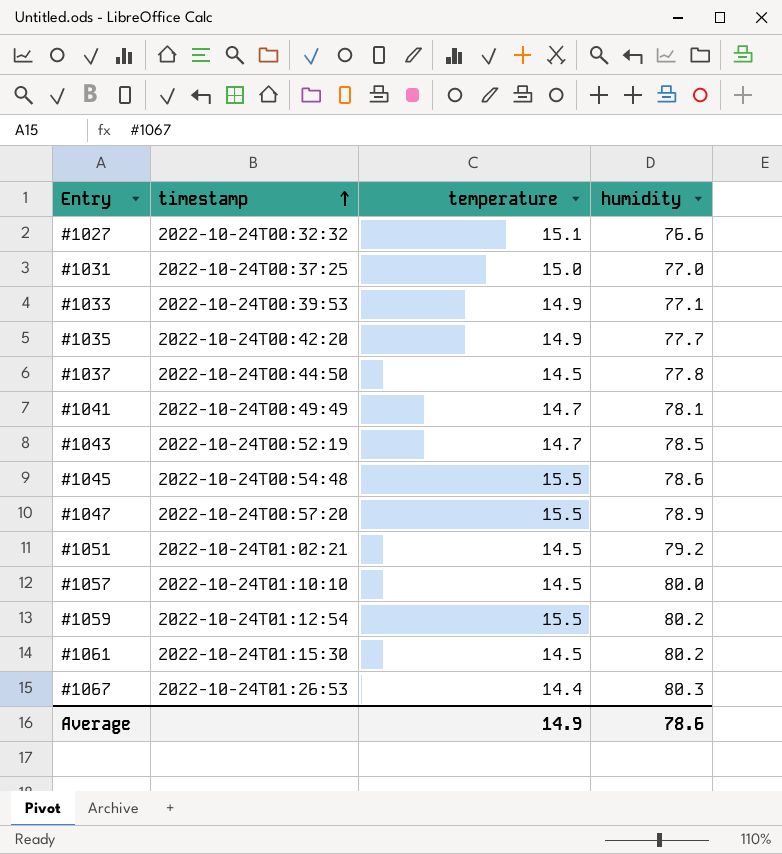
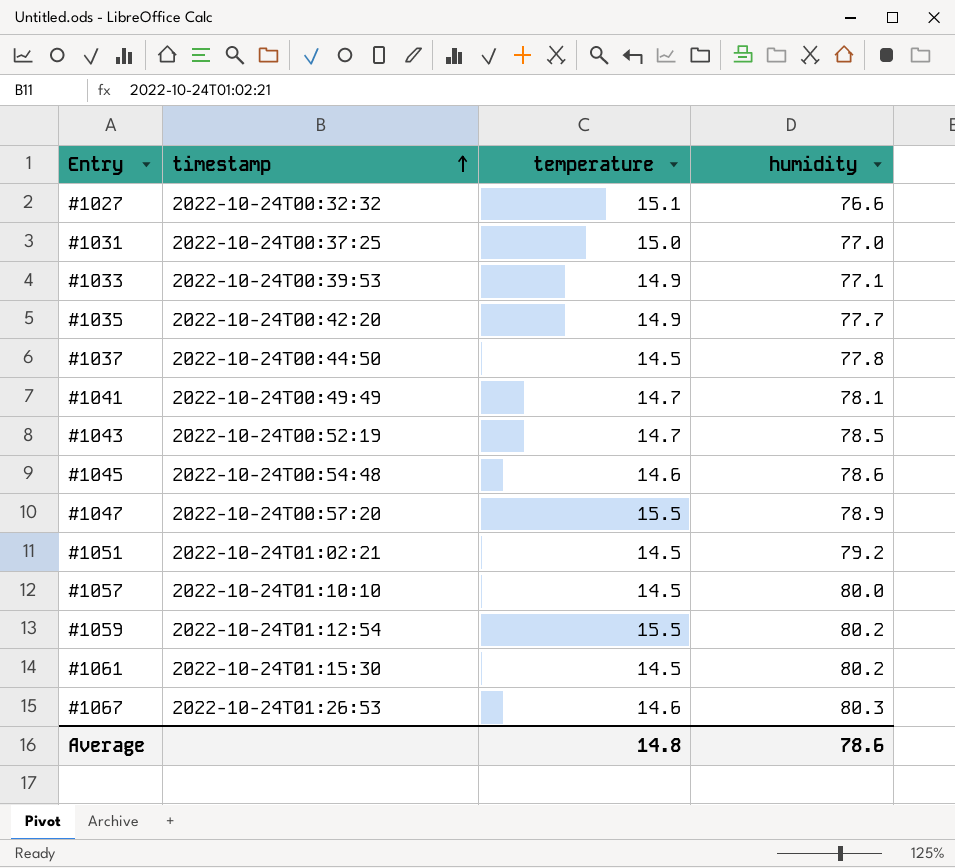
#1045 | temperature: 15.5 -> 14.6
#1067 | temperature: 14.4 -> 14.6
Average | temperature: 14.9 -> 14.8

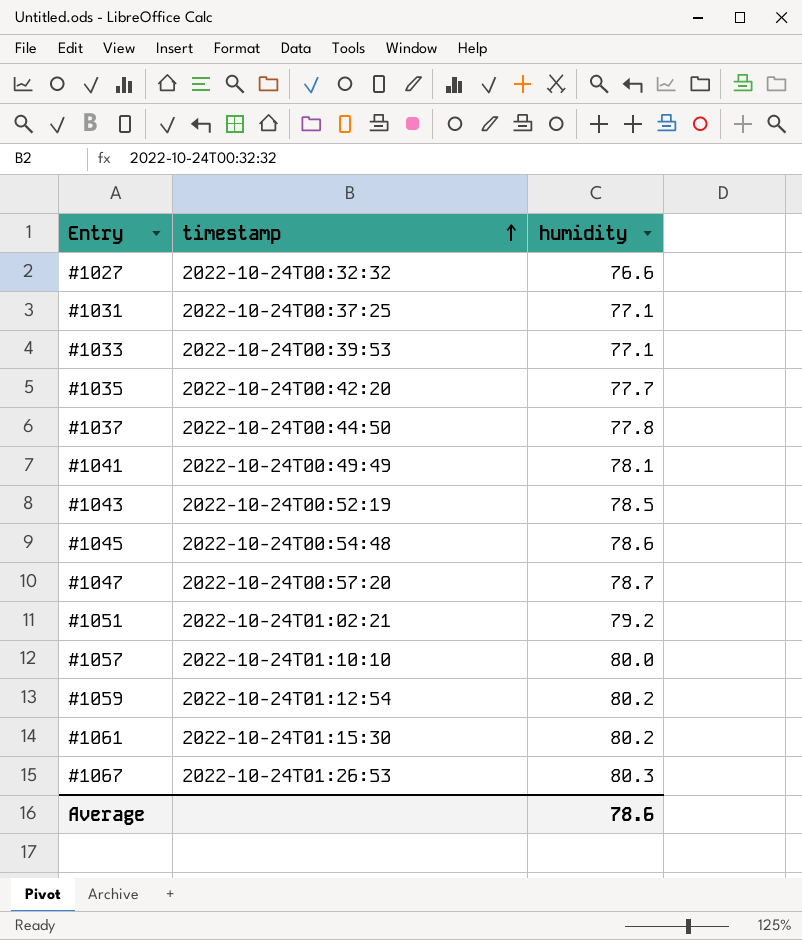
column temperature | position: 3 -> none
#1031 | humidity: 77.0 -> 77.1
#1047 | humidity: 78.9 -> 78.7

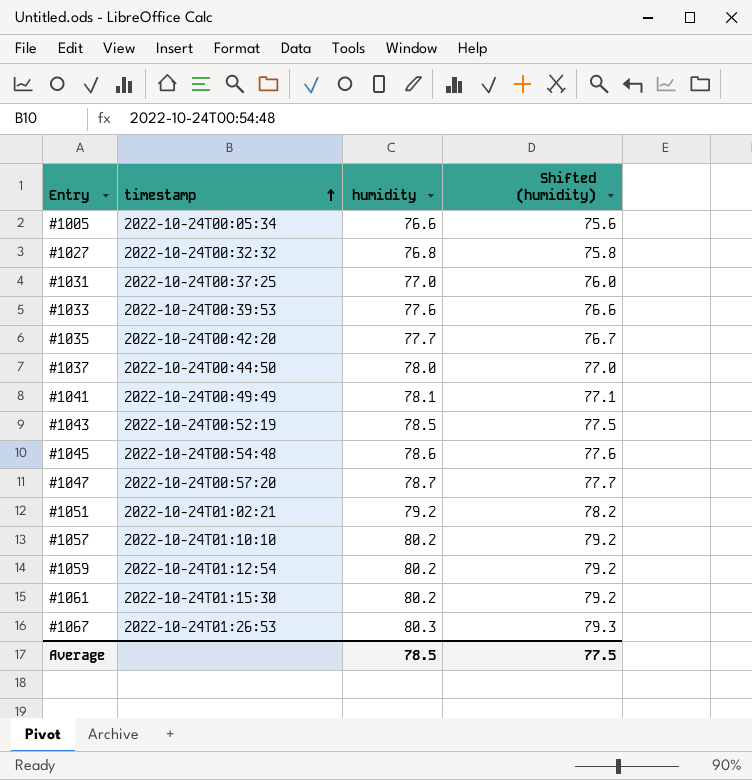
column Shifted (humidity) | formula: none -> [humidity] - 1
row #1005: none -> 2022-10-24T00:05:34 | 76.6 | 75.6
#1027 | humidity: 76.6 -> 76.8
#1031 | humidity: 77.1 -> 77.0
#1033 | humidity: 77.1 -> 77.6
#1037 | humidity: 77.8 -> 78.0
#1057 | humidity: 80.0 -> 80.2
Average | humidity: 78.6 -> 78.5

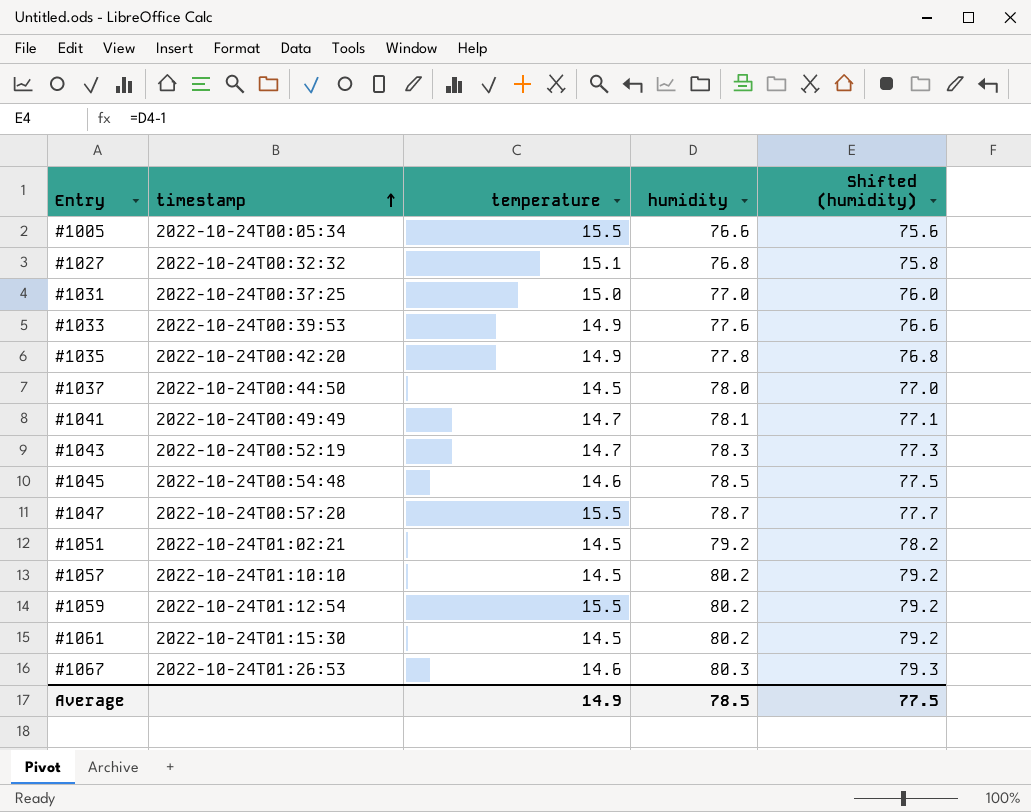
column temperature | position: none -> 3
#1035 | humidity: 77.7 -> 77.8
#1035 | Shifted (humidity): 76.7 -> 76.8
#1043 | humidity: 78.5 -> 78.3
#1043 | Shifted (humidity): 77.5 -> 77.3
#1045 | humidity: 78.6 -> 78.5
#1045 | Shifted (humidity): 77.6 -> 77.5

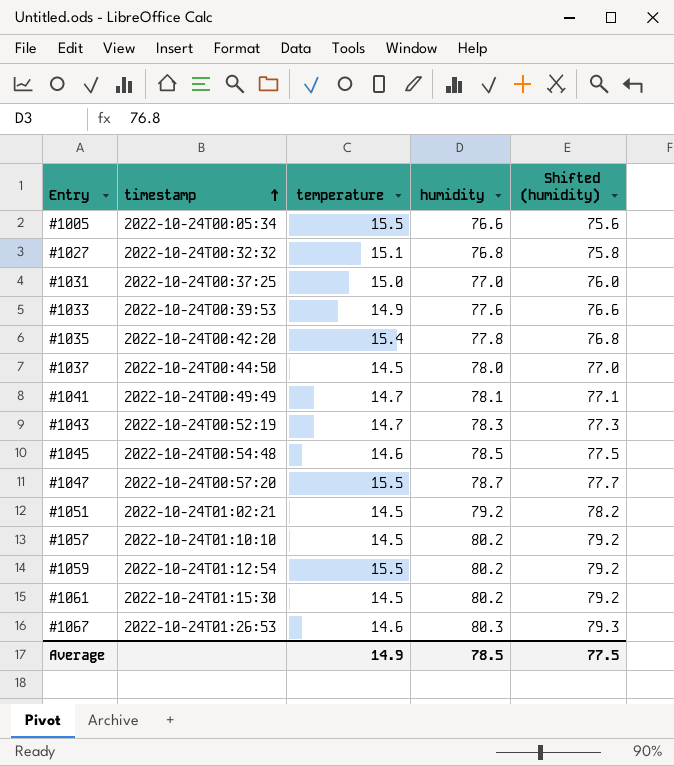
#1035 | temperature: 14.9 -> 15.4

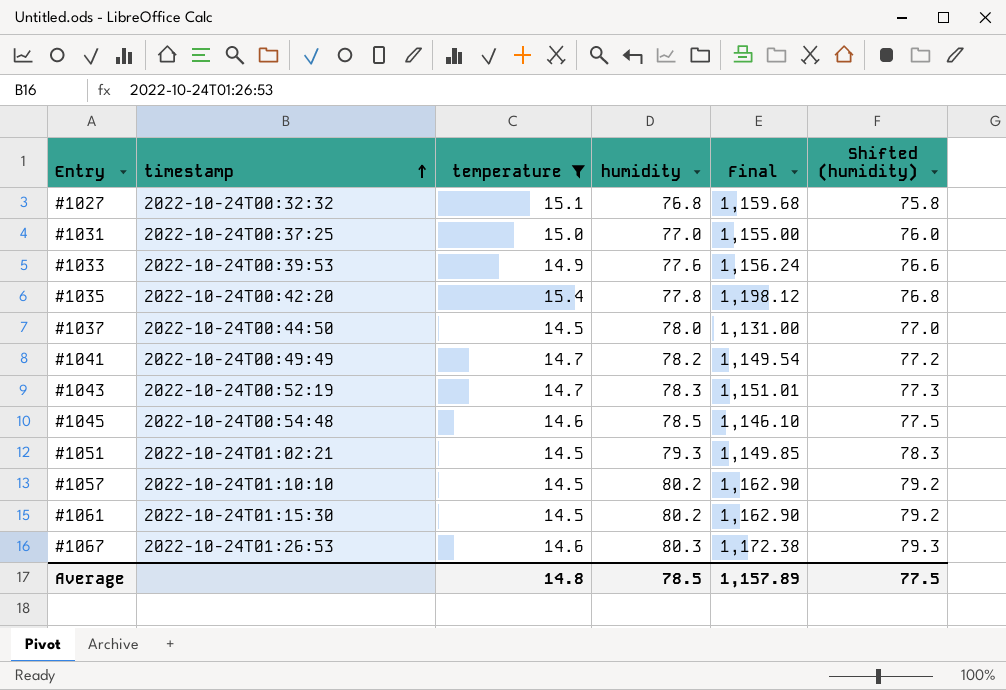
filter: none -> temperature != 15.5
column Final | formula: none -> [temperature] * [humidity]
#1041 | humidity: 78.1 -> 78.2
#1041 | Shifted (humidity): 77.1 -> 77.2
#1051 | humidity: 79.2 -> 79.3
#1051 | Shifted (humidity): 78.2 -> 78.3
Average | temperature: 14.9 -> 14.8

